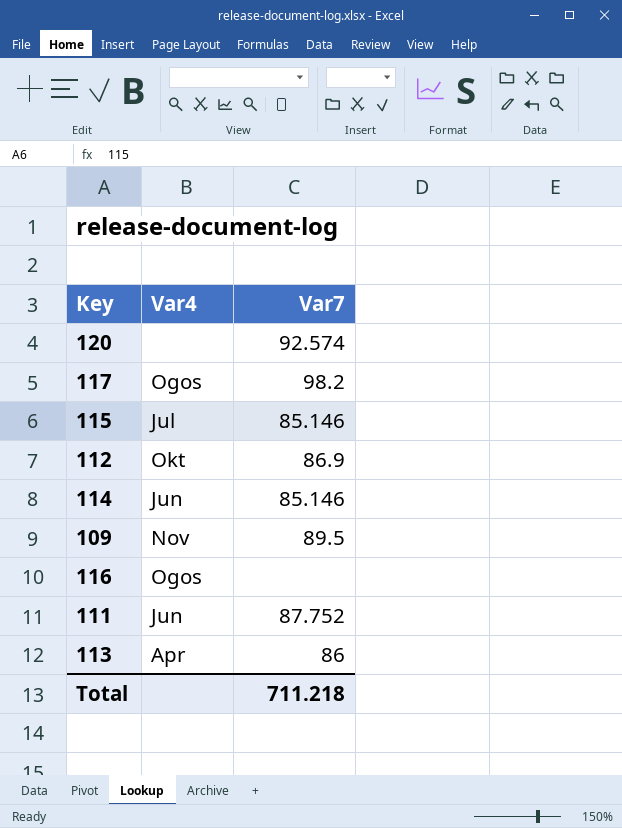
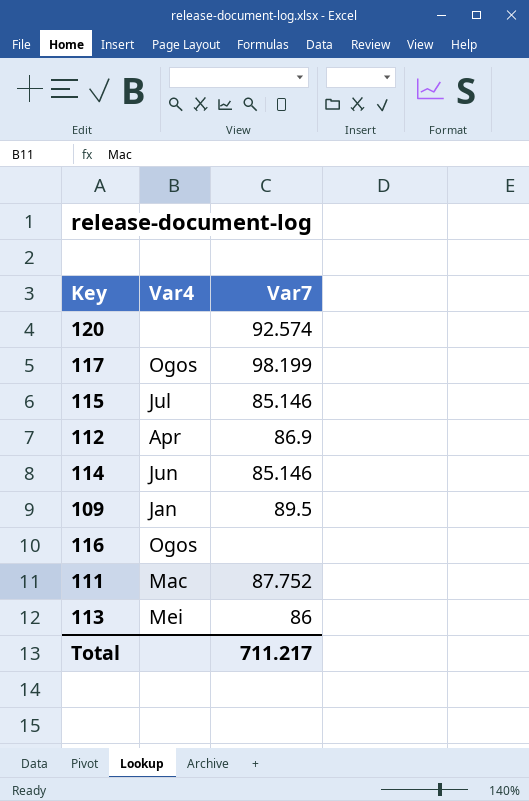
117 | Var7: 98.2 -> 98.199
112 | Var4: Okt -> Apr
109 | Var4: Nov -> Jan
111 | Var4: Jun -> Mac
113 | Var4: Apr -> Mei
Total | Var7: 711.218 -> 711.217

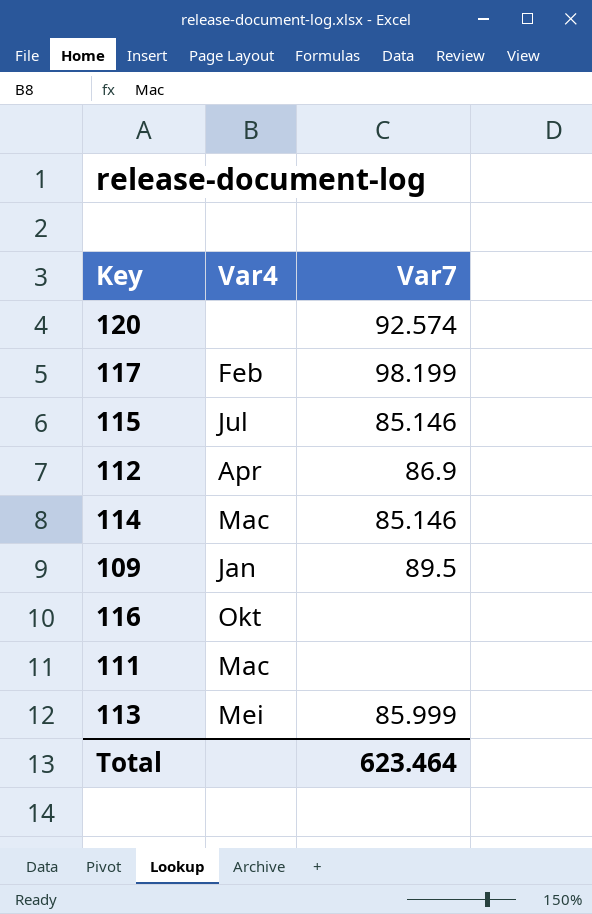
117 | Var4: Ogos -> Feb
114 | Var4: Jun -> Mac
116 | Var4: Ogos -> Okt
111 | Var7: 87.752 -> none
113 | Var7: 86 -> 85.999
Total | Var7: 711.217 -> 623.464

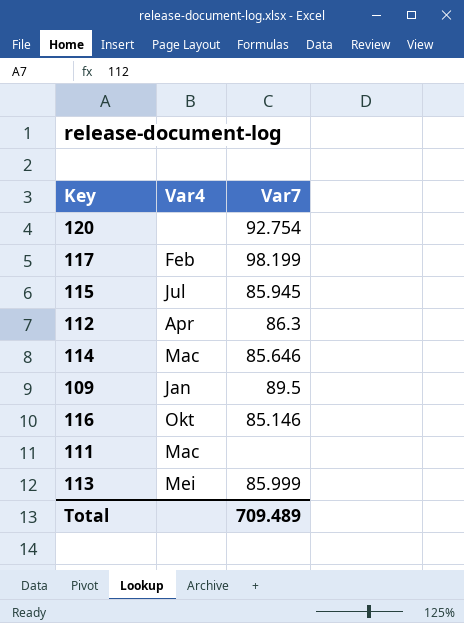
120 | Var7: 92.574 -> 92.754
115 | Var7: 85.146 -> 85.945
112 | Var7: 86.9 -> 86.3
114 | Var7: 85.146 -> 85.646
116 | Var7: none -> 85.146
Total | Var7: 623.464 -> 709.489

